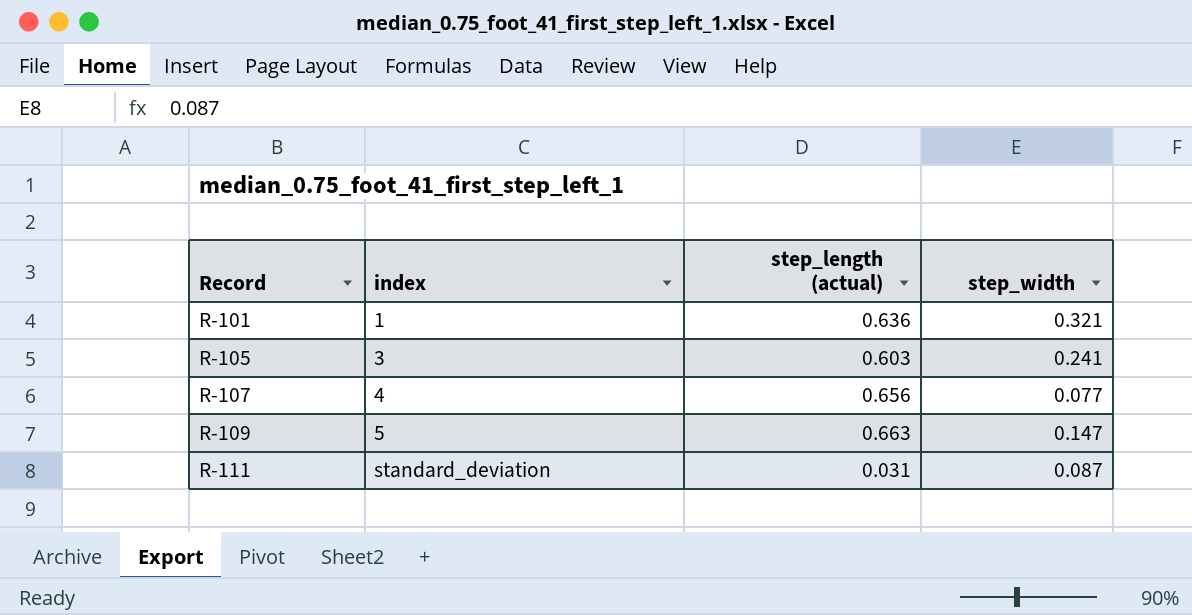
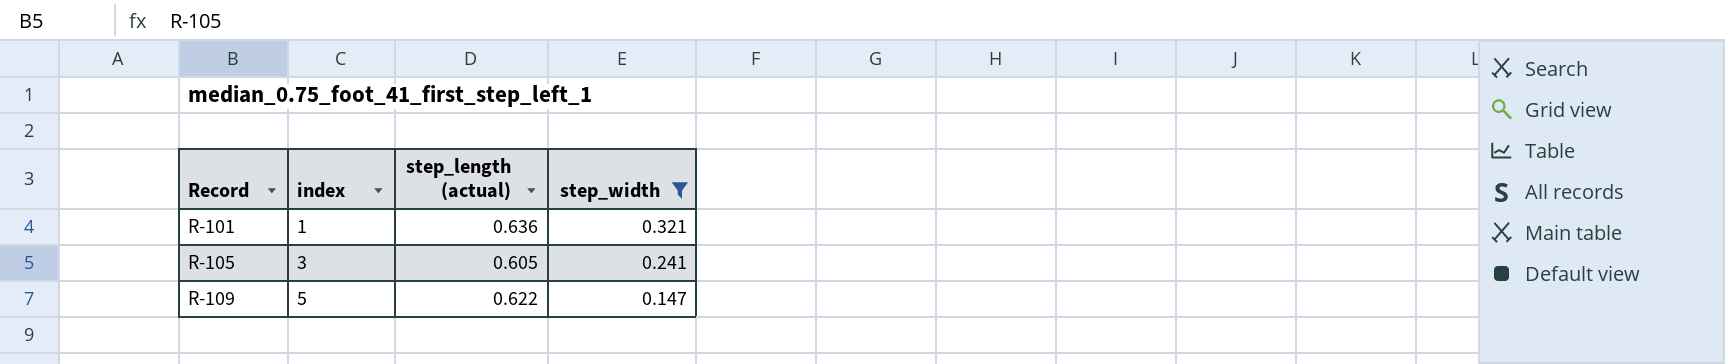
filter: none -> step_width >= 0.147
R-105 | step_length (actual): 0.603 -> 0.605
R-109 | step_length (actual): 0.663 -> 0.622

